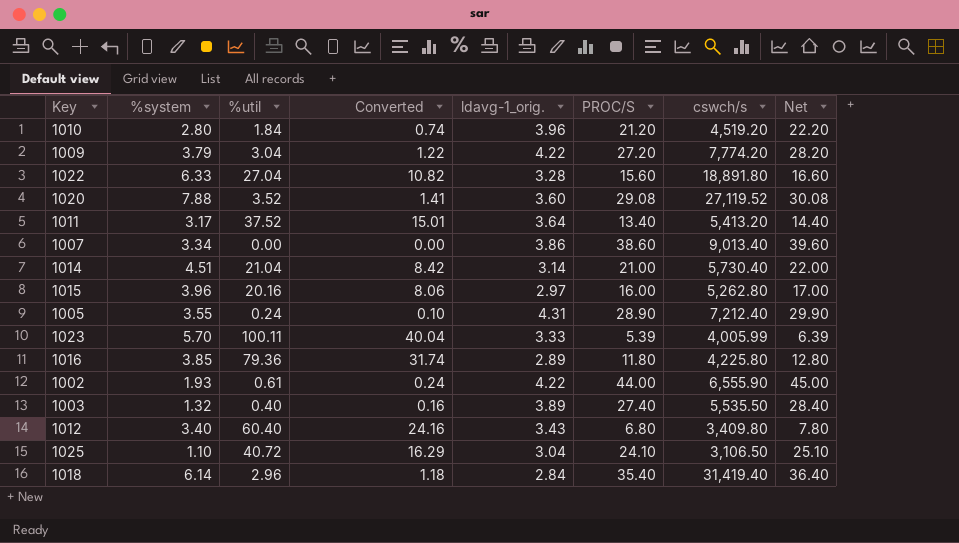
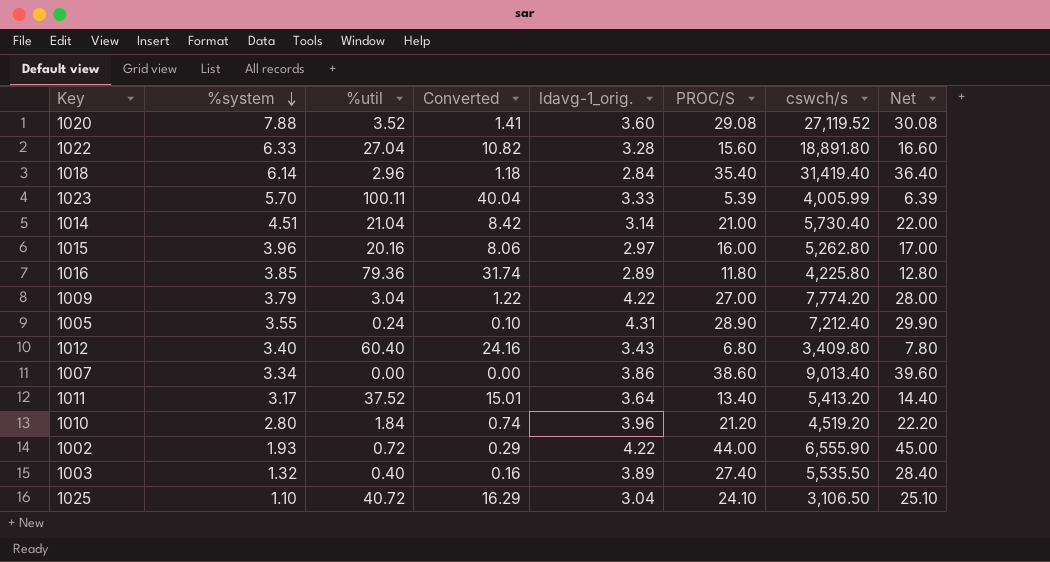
row order: none -> %system descending
1009 | PROC/S: 27.20 -> 27.00
1009 | Net: 28.20 -> 28.00
1002 | %util: 0.61 -> 0.72
1002 | Converted: 0.24 -> 0.29

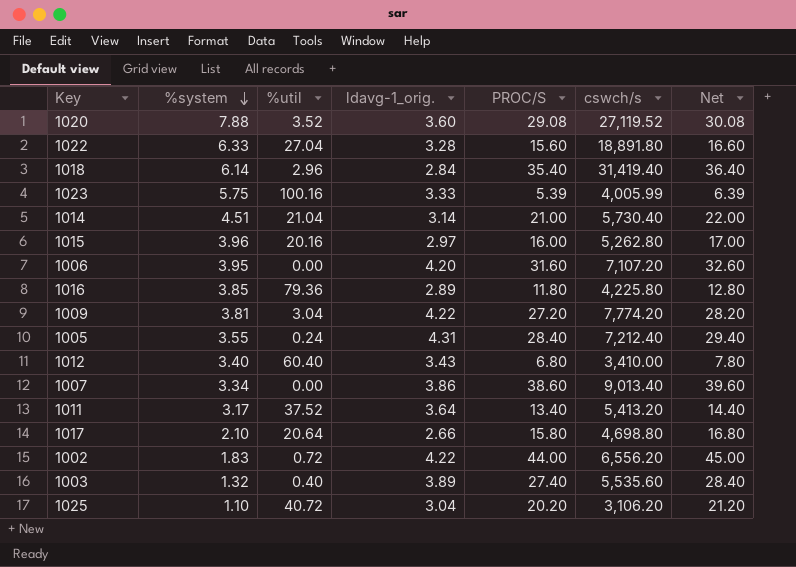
column Converted | formula: [%util] * 0.4 -> none
row 1010: 2.80 | 1.84 | 0.74 | 3.96 | 21.20 | 4,519.20 | 22.20 -> none
1023 | %system: 5.70 -> 5.75
1023 | %util: 100.11 -> 100.16
row 1006: none -> 3.95 | 0.00 | 4.20 | 31.60 | 7,107.20 | 32.60
1009 | %system: 3.79 -> 3.81
1009 | PROC/S: 27.00 -> 27.20
1009 | Net: 28.00 -> 28.20
1005 | PROC/S: 28.90 -> 28.40
1005 | Net: 29.90 -> 29.40
1012 | cswch/s: 3,409.80 -> 3,410.00
row 1017: none -> 2.10 | 20.64 | 2.66 | 15.80 | 4,698.80 | 16.80
1002 | %system: 1.93 -> 1.83
1002 | cswch/s: 6,555.90 -> 6,556.20
1003 | cswch/s: 5,535.50 -> 5,535.60
1025 | PROC/S: 24.10 -> 20.20
1025 | cswch/s: 3,106.50 -> 3,106.20
1025 | Net: 25.10 -> 21.20

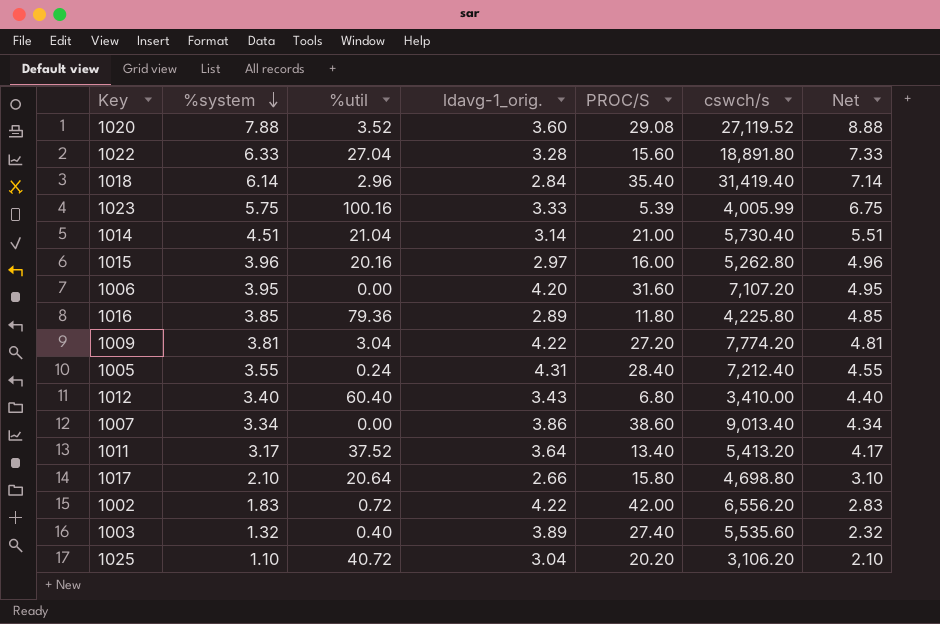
column Net | formula: [PROC/S] + 1 -> [%system] + 1
1002 | PROC/S: 44.00 -> 42.00

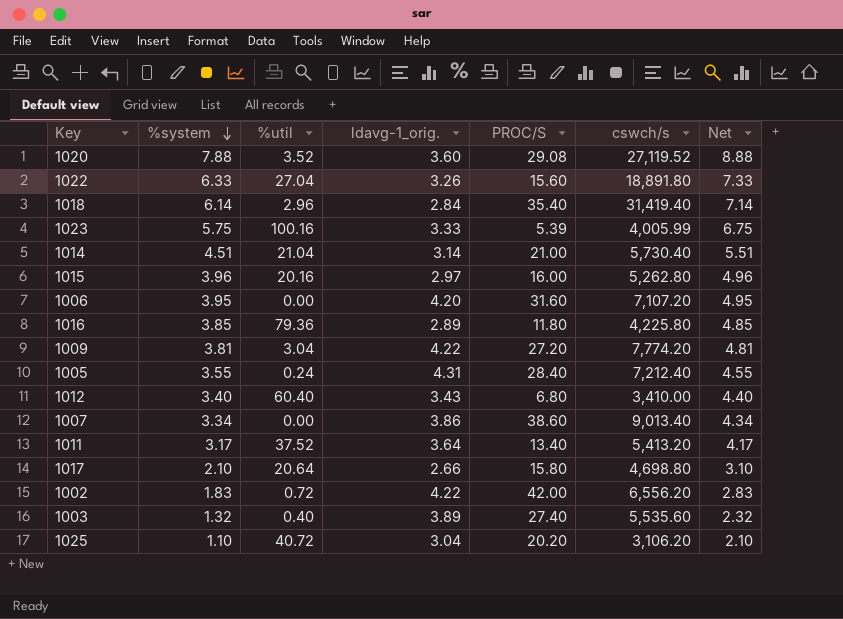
1022 | ldavg-1_orig.: 3.28 -> 3.26

